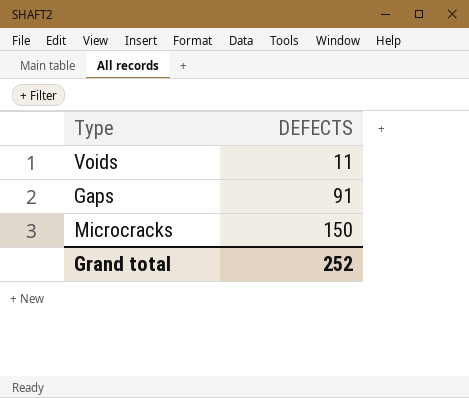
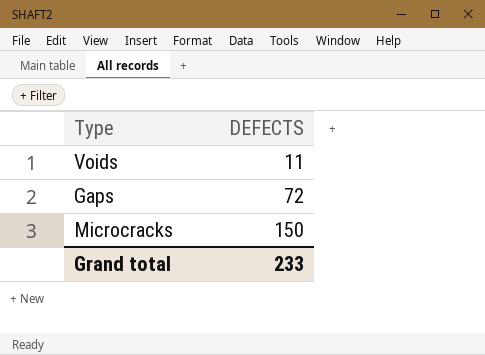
Gaps | DEFECTS: 91 -> 72
Grand total | DEFECTS: 252 -> 233

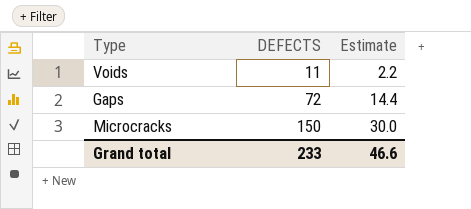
column Estimate | formula: none -> [DEFECTS] * 0.2

